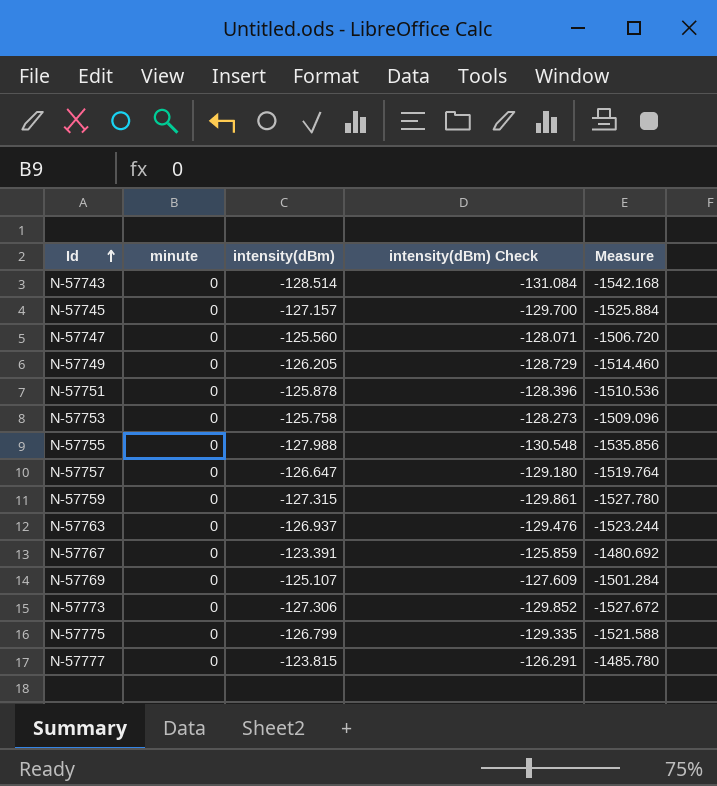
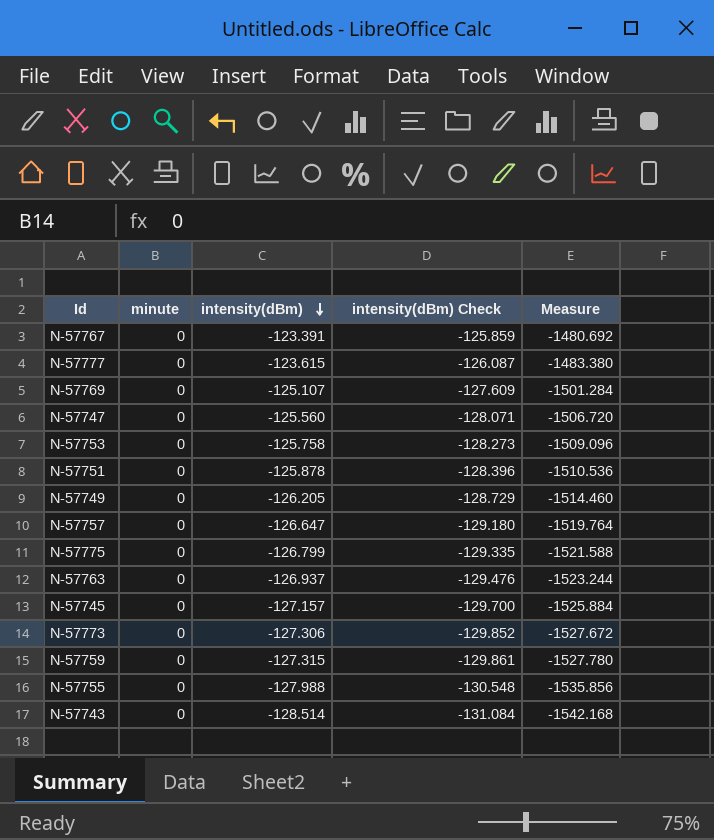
row order: Id ascending -> intensity(dBm) descending
N-57777 | intensity(dBm): -123.815 -> -123.615
N-57777 | intensity(dBm) Check: -126.291 -> -126.087
N-57777 | Measure: -1485.780 -> -1483.380

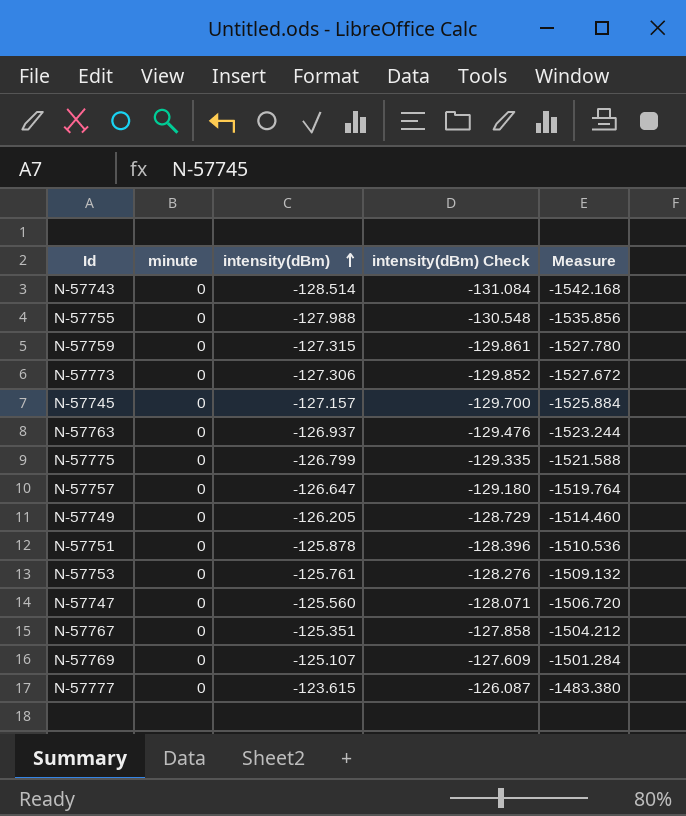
row order: intensity(dBm) descending -> intensity(dBm) ascending
N-57753 | intensity(dBm): -125.758 -> -125.761
N-57753 | intensity(dBm) Check: -128.273 -> -128.276
N-57753 | Measure: -1509.096 -> -1509.132
N-57767 | intensity(dBm): -123.391 -> -125.351
N-57767 | intensity(dBm) Check: -125.859 -> -127.858
N-57767 | Measure: -1480.692 -> -1504.212

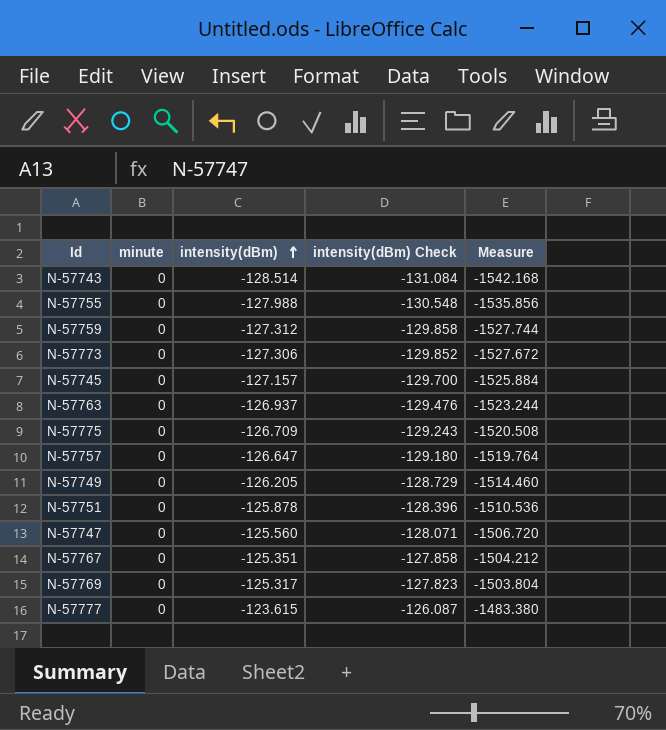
row N-57753: 0 | -125.761 | -128.276 | -1509.132 -> none
N-57759 | intensity(dBm): -127.315 -> -127.312
N-57759 | intensity(dBm) Check: -129.861 -> -129.858
N-57759 | Measure: -1527.780 -> -1527.744
N-57775 | intensity(dBm): -126.799 -> -126.709
N-57775 | intensity(dBm) Check: -129.335 -> -129.243
N-57775 | Measure: -1521.588 -> -1520.508
N-57769 | intensity(dBm): -125.107 -> -125.317
N-57769 | intensity(dBm) Check: -127.609 -> -127.823
N-57769 | Measure: -1501.284 -> -1503.804

